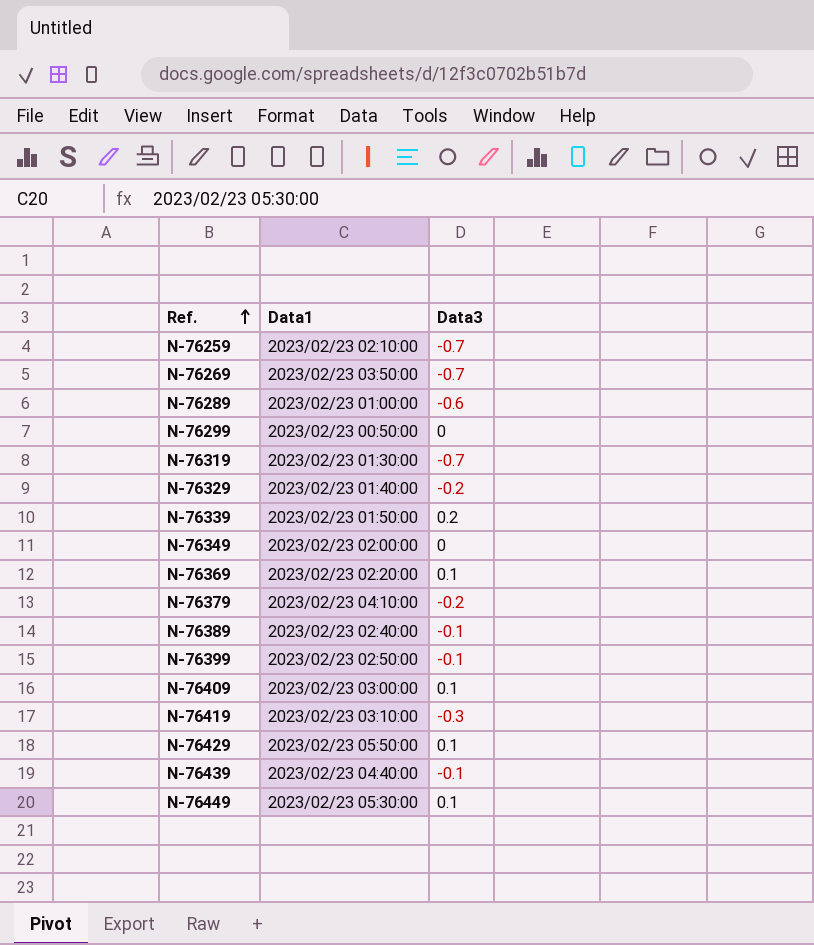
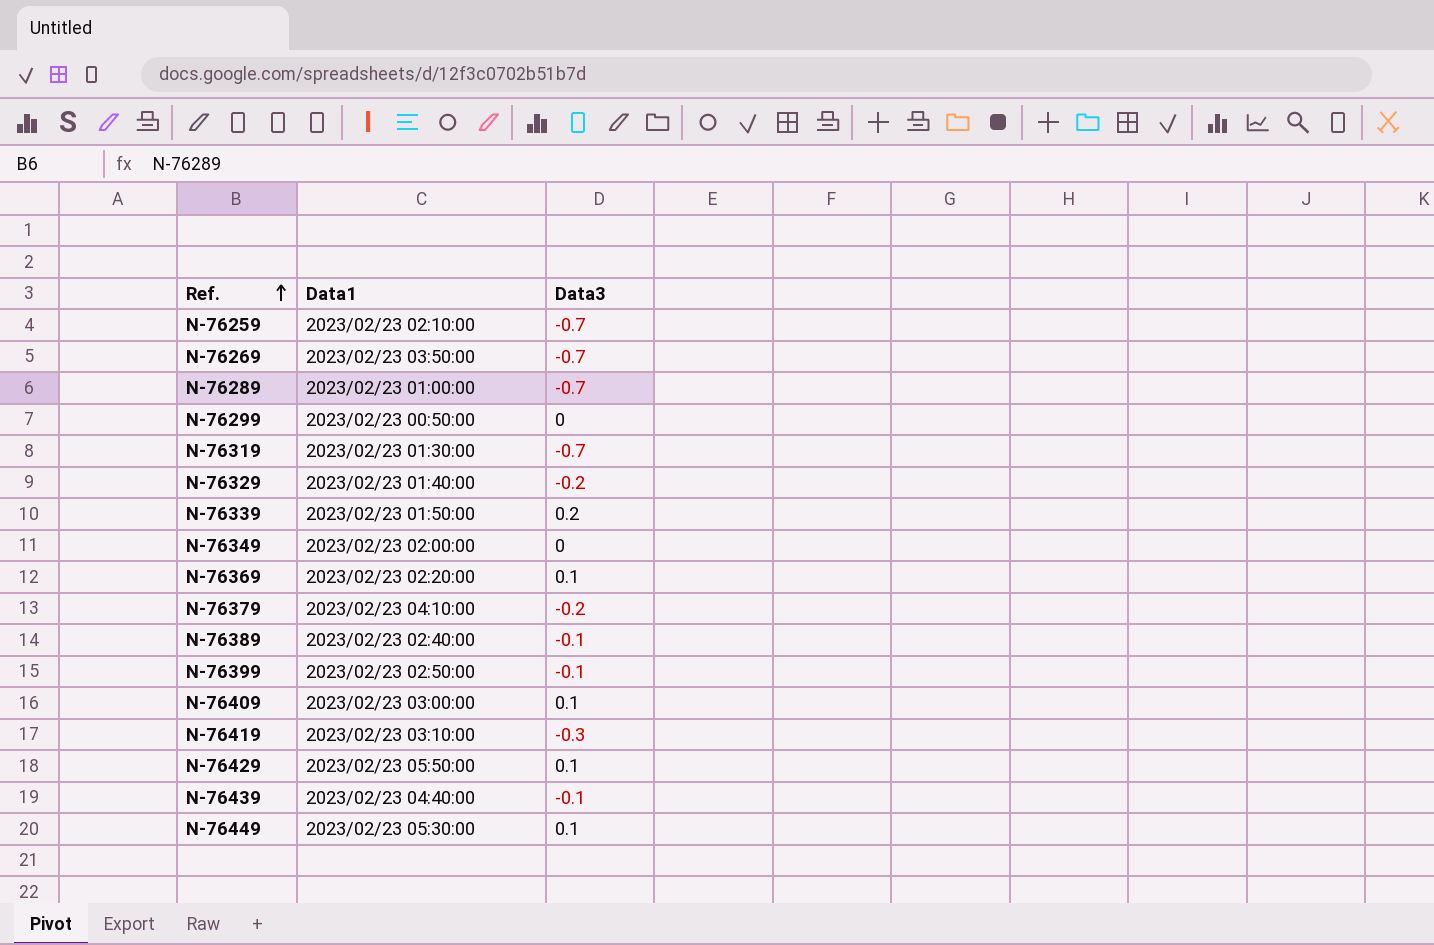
N-76289 | Data3: -0.6 -> -0.7

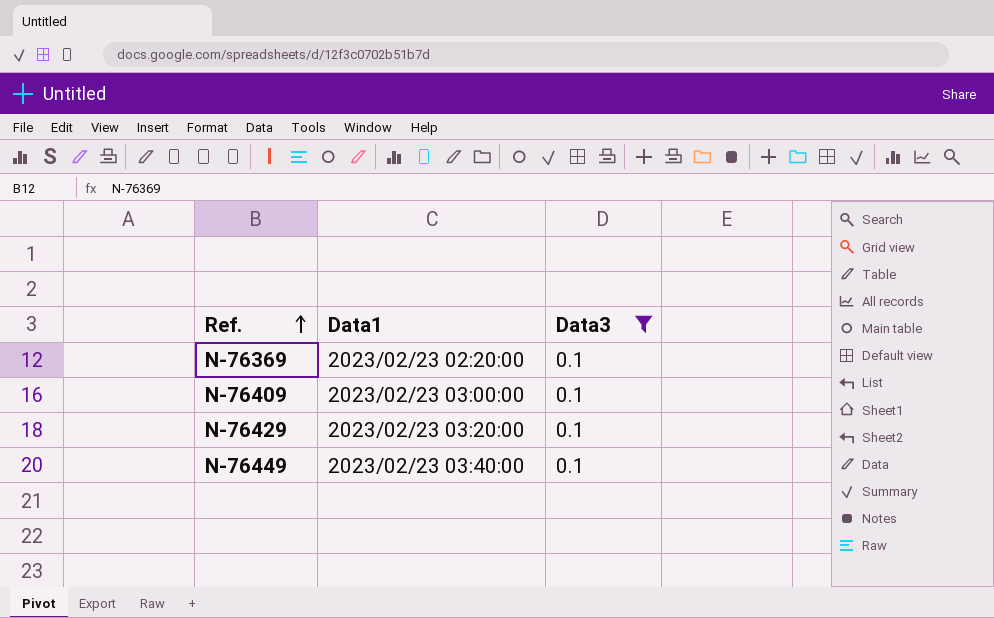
filter: none -> Data3 = 0.1
N-76429 | Data1: 2023/02/23 05:50:00 -> 2023/02/23 03:20:00
N-76449 | Data1: 2023/02/23 05:30:00 -> 2023/02/23 03:40:00

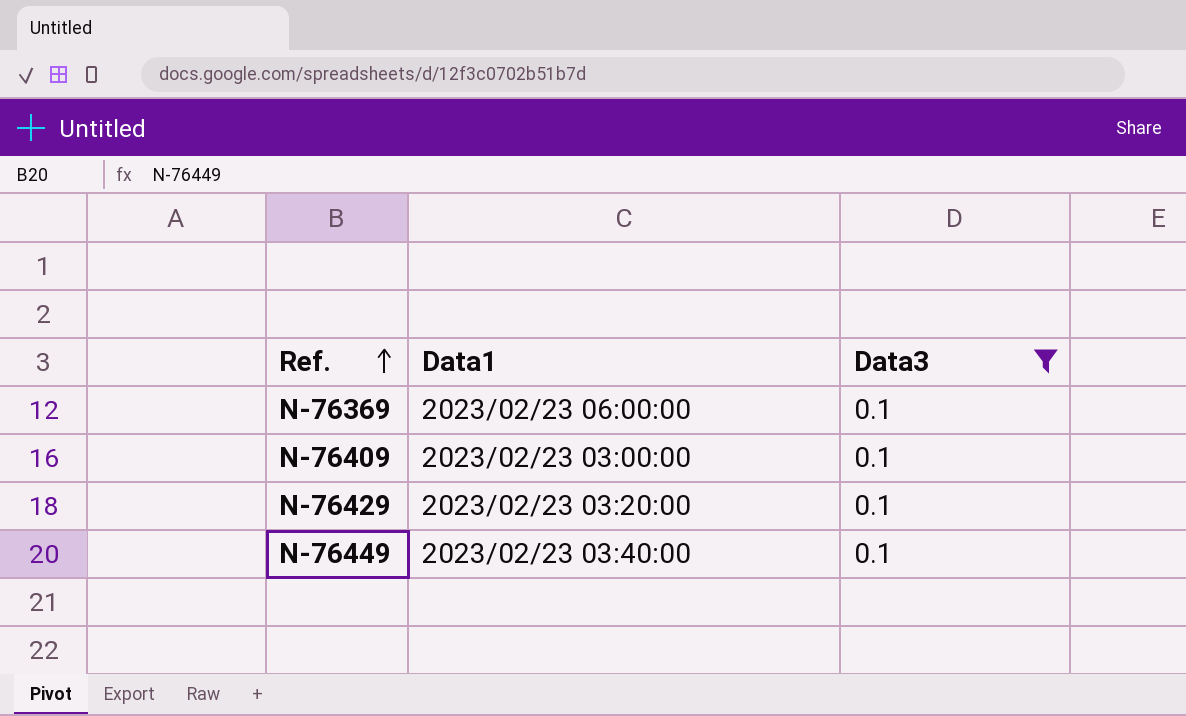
N-76369 | Data1: 2023/02/23 02:20:00 -> 2023/02/23 06:00:00

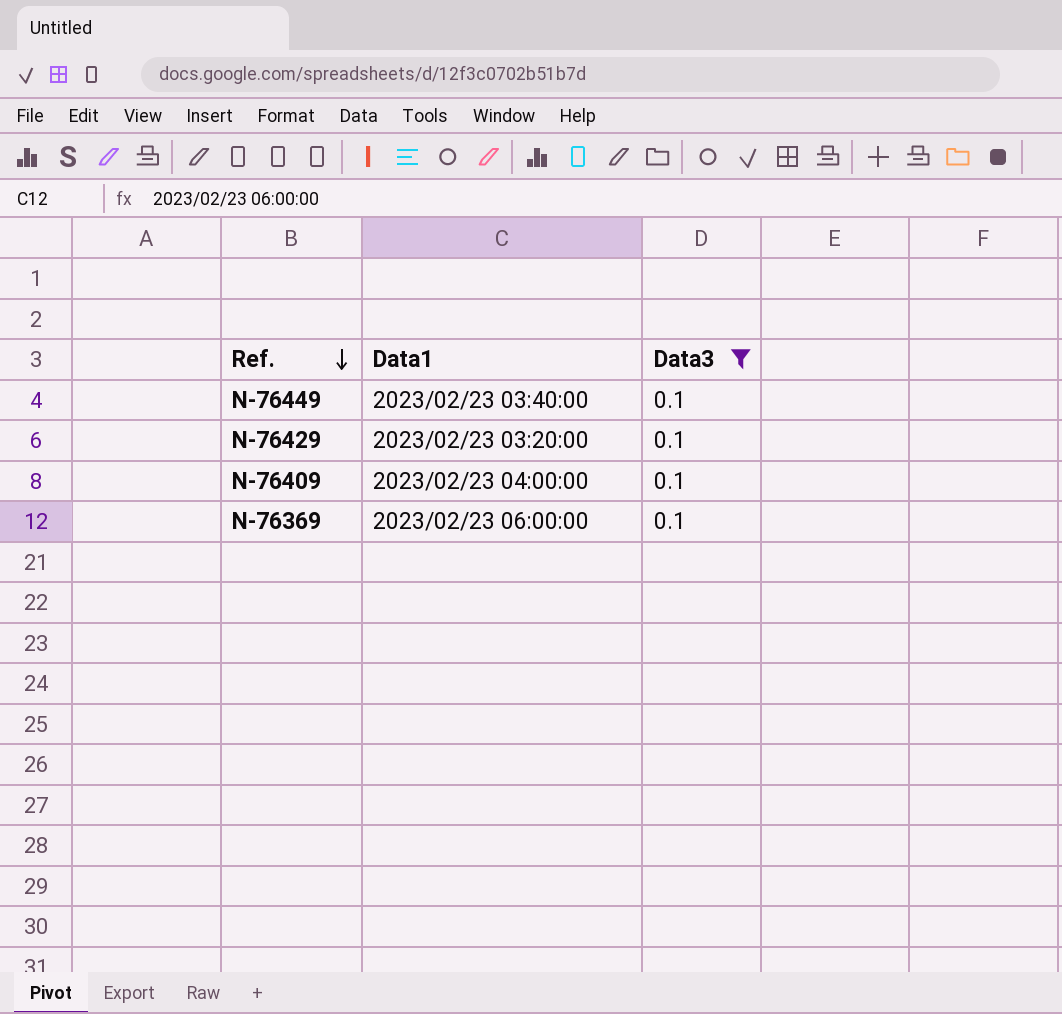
row order: Ref. ascending -> Ref. descending
N-76409 | Data1: 2023/02/23 03:00:00 -> 2023/02/23 04:00:00

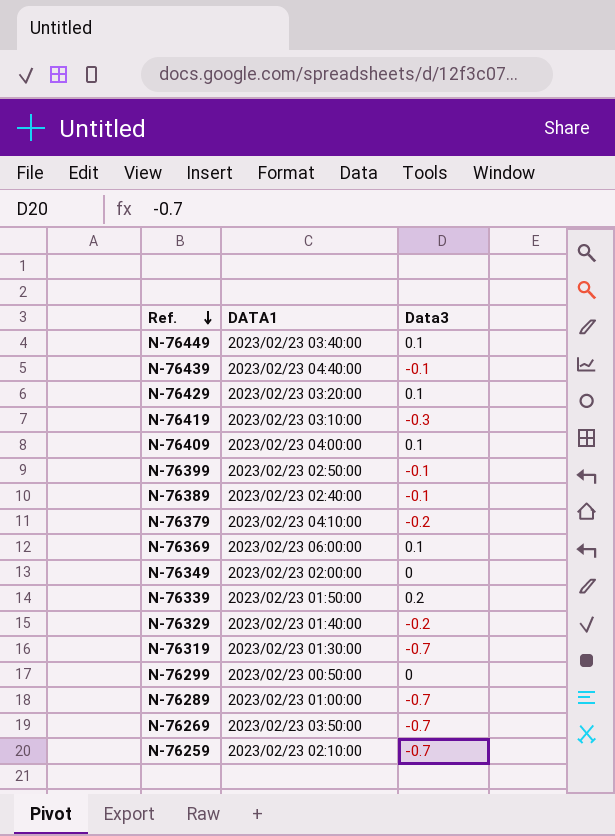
filter: Data3 = 0.1 -> none
column name: Data1 -> DATA1

